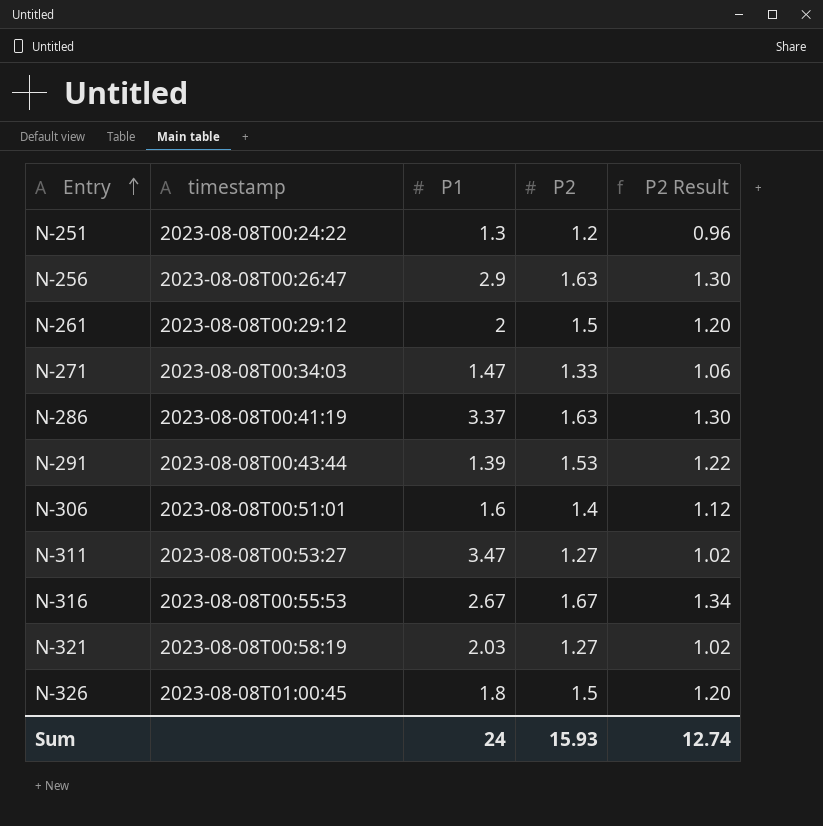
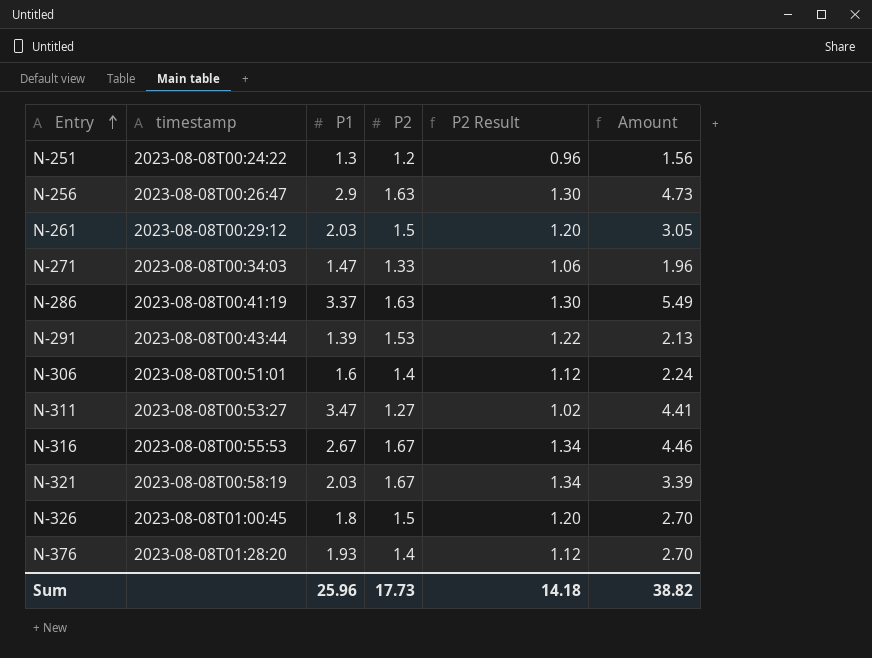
column Amount | formula: none -> [P1] * [P2]
N-261 | P1: 2 -> 2.03
N-321 | P2: 1.27 -> 1.67
N-321 | P2 Result: 1.02 -> 1.34
row N-376: none -> 2023-08-08T01:28:20 | 1.93 | 1.4 | 1.12 | 2.70
Sum | P1: 24 -> 25.96
Sum | P2: 15.93 -> 17.73
Sum | P2 Result: 12.74 -> 14.18

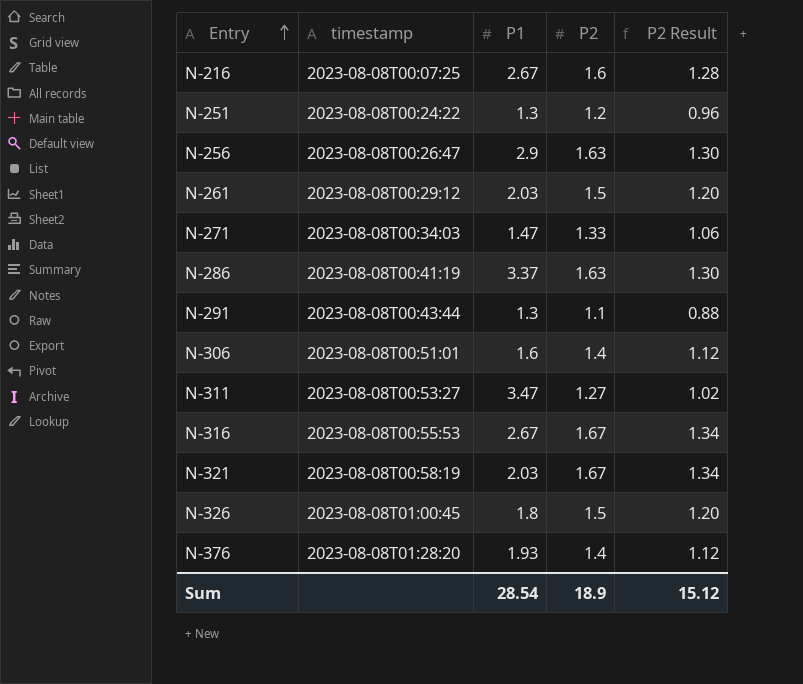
column Amount | formula: [P1] * [P2] -> none
row N-216: none -> 2023-08-08T00:07:25 | 2.67 | 1.6 | 1.28
N-291 | P1: 1.39 -> 1.3
N-291 | P2: 1.53 -> 1.1
N-291 | P2 Result: 1.22 -> 0.88
Sum | P1: 25.96 -> 28.54
Sum | P2: 17.73 -> 18.9
Sum | P2 Result: 14.18 -> 15.12

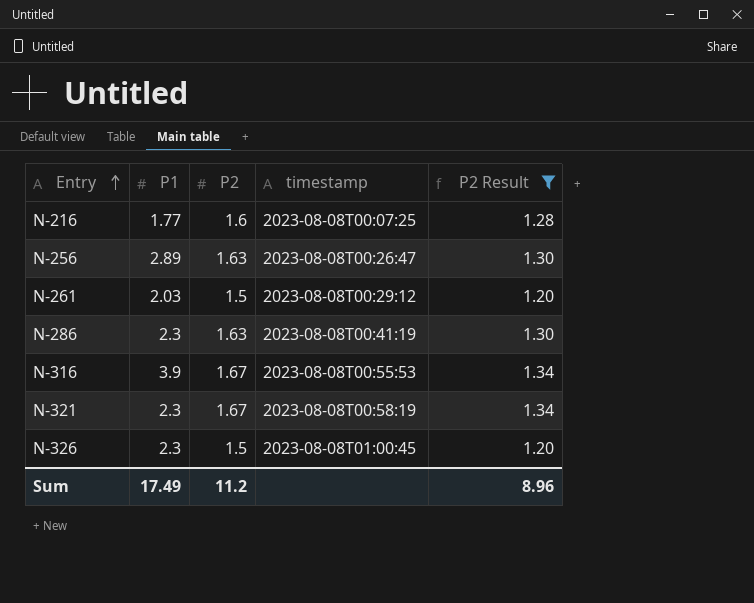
filter: none -> P2 Result >= 1.20
column timestamp | position: 2 -> 4
N-216 | P1: 2.67 -> 1.77
N-256 | P1: 2.9 -> 2.89
N-286 | P1: 3.37 -> 2.3
N-316 | P1: 2.67 -> 3.9
N-321 | P1: 2.03 -> 2.3
N-326 | P1: 1.8 -> 2.3
Sum | P1: 28.54 -> 17.49
Sum | P2: 18.9 -> 11.2
Sum | P2 Result: 15.12 -> 8.96

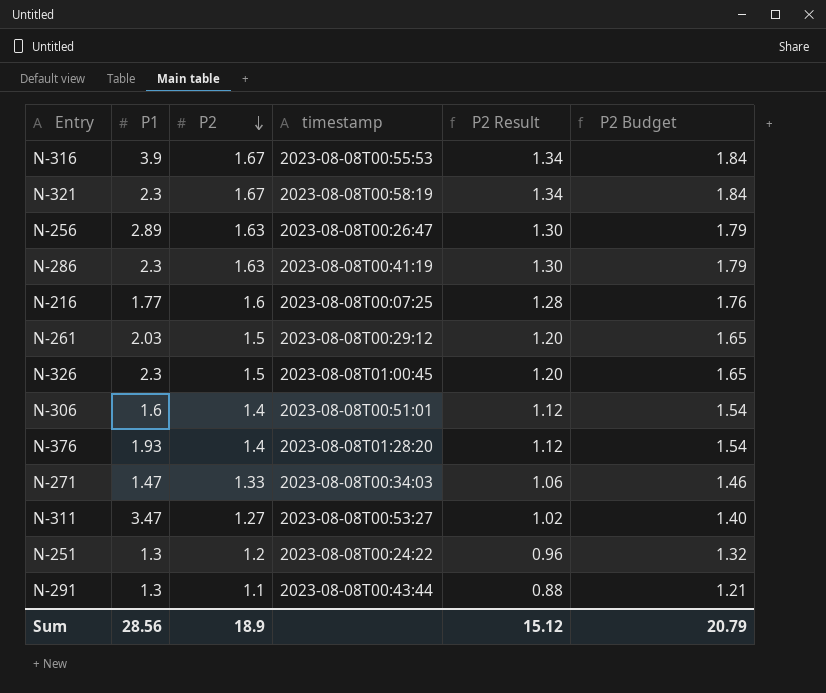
filter: P2 Result >= 1.20 -> none
row order: Entry ascending -> P2 descending
column P2 Budget | formula: none -> [P2] * 1.1
Sum | P1: 17.49 -> 28.56
Sum | P2: 11.2 -> 18.9
Sum | P2 Result: 8.96 -> 15.12

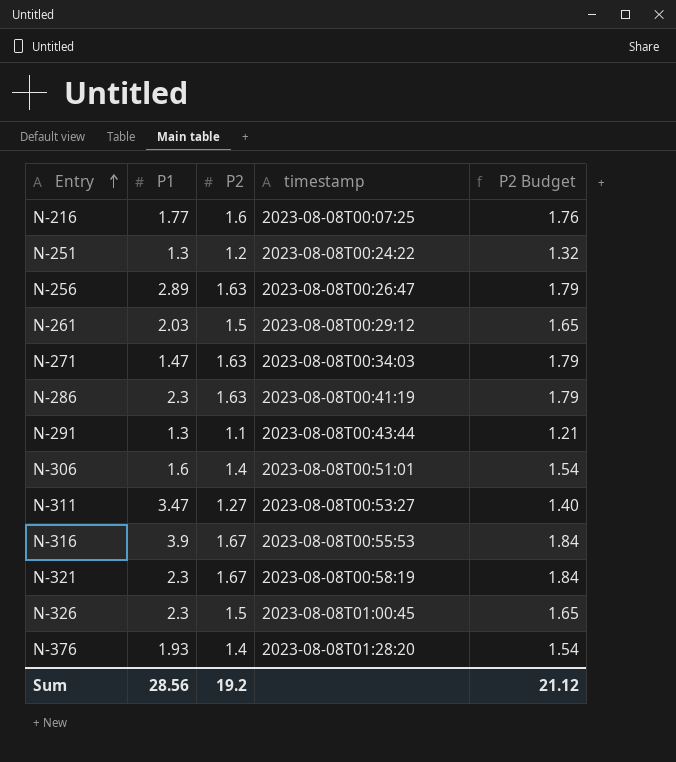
row order: P2 descending -> Entry ascending
column P2 Result | formula: [P2] * 0.8 -> none
N-271 | P2: 1.33 -> 1.63
N-271 | P2 Budget: 1.46 -> 1.79
Sum | P2: 18.9 -> 19.2
Sum | P2 Budget: 20.79 -> 21.12

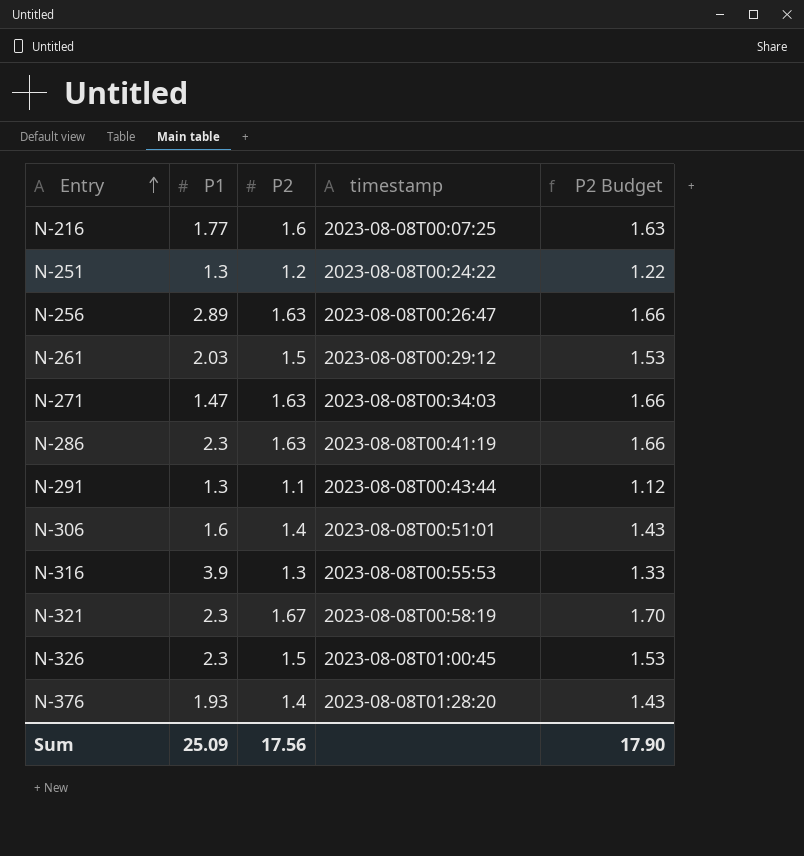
column P2 Budget | formula: [P2] * 1.1 -> [P2] * 1.02
row N-311: 3.47 | 1.27 | 2023-08-08T00:53:27 | 1.40 -> none
N-316 | P2: 1.67 -> 1.3
Sum | P1: 28.56 -> 25.09
Sum | P2: 19.2 -> 17.56
Sum | P2 Budget: 21.12 -> 17.90

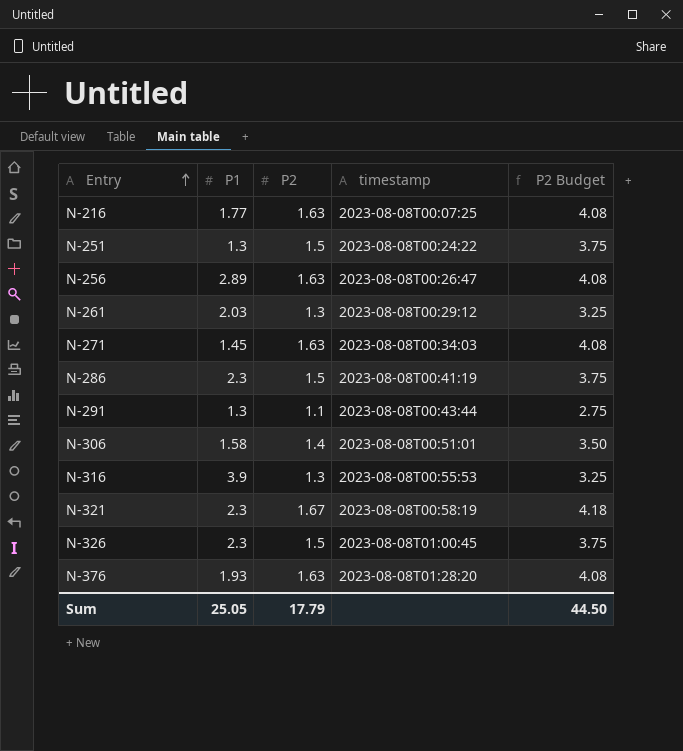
column P2 Budget | formula: [P2] * 1.02 -> [P2] * 2.5
N-216 | P2: 1.6 -> 1.63
N-251 | P2: 1.2 -> 1.5
N-261 | P2: 1.5 -> 1.3
N-271 | P1: 1.47 -> 1.45
N-286 | P2: 1.63 -> 1.5
N-306 | P1: 1.6 -> 1.58
N-376 | P2: 1.4 -> 1.63
Sum | P1: 25.09 -> 25.05
Sum | P2: 17.56 -> 17.79
Sum | P2 Budget: 17.90 -> 44.50

